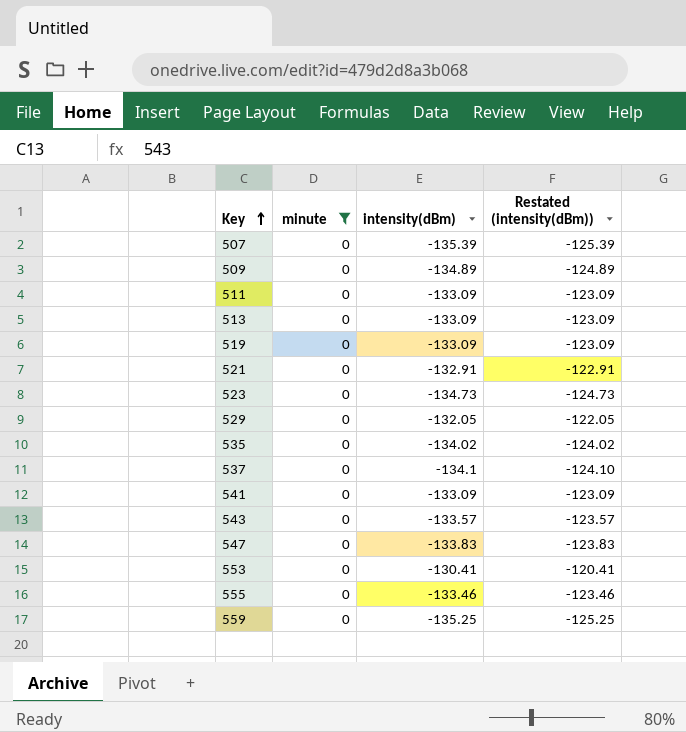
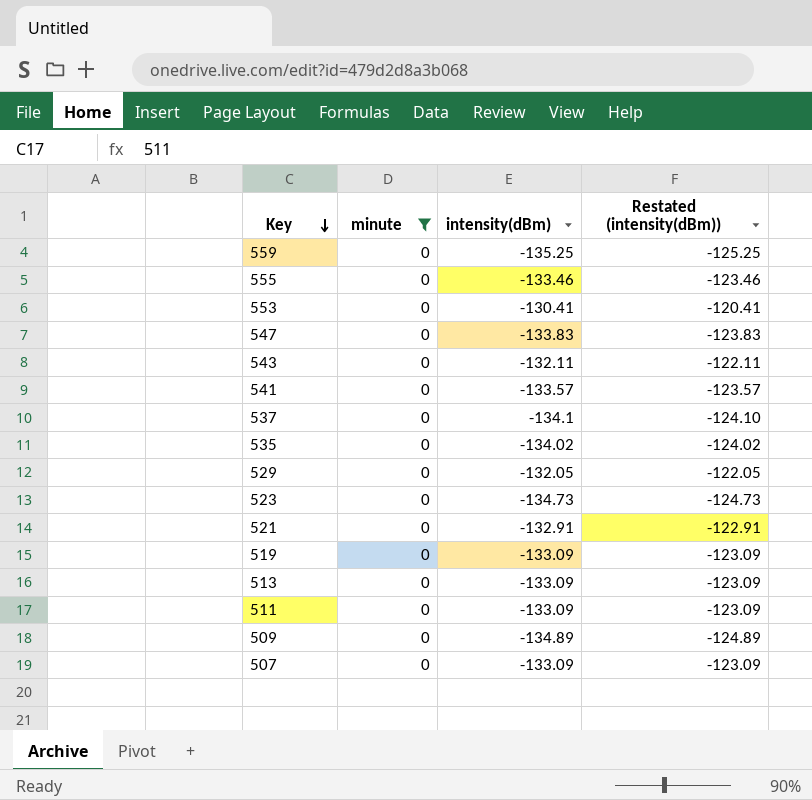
row order: Key ascending -> Key descending
543 | intensity(dBm): -133.57 -> -132.11
543 | Restated (intensity(dBm)): -123.57 -> -122.11
541 | intensity(dBm): -133.09 -> -133.57
541 | Restated (intensity(dBm)): -123.09 -> -123.57
507 | intensity(dBm): -135.39 -> -133.09
507 | Restated (intensity(dBm)): -125.39 -> -123.09

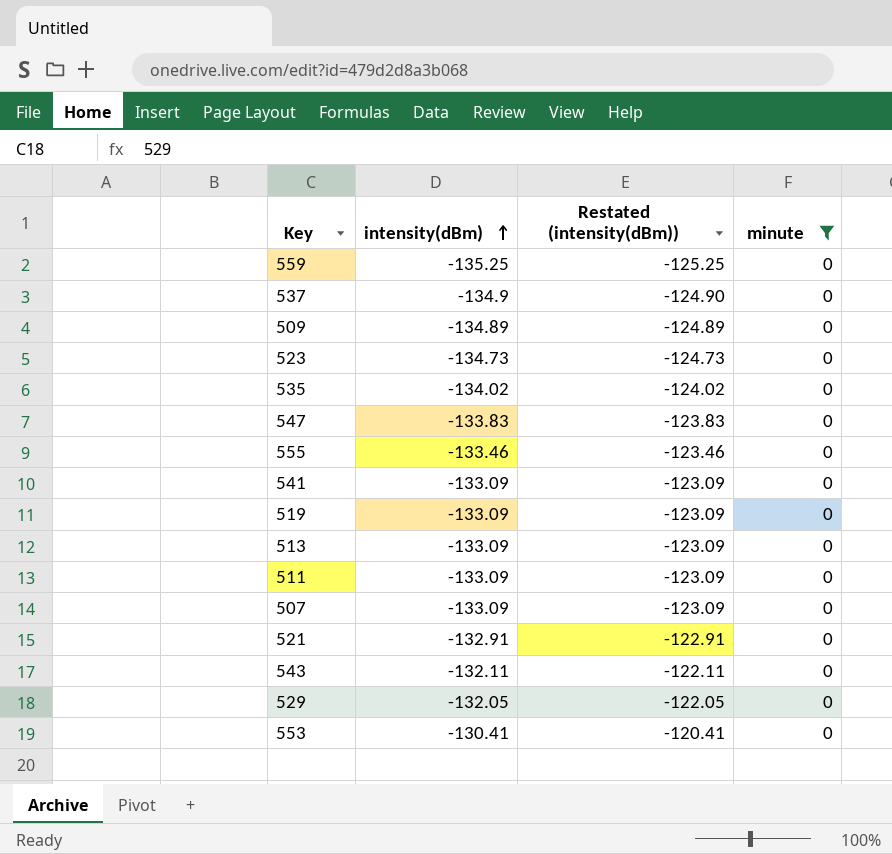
row order: Key descending -> intensity(dBm) ascending
column minute | position: 2 -> 4
537 | intensity(dBm): -134.1 -> -134.9
537 | Restated (intensity(dBm)): -124.10 -> -124.90
541 | intensity(dBm): -133.57 -> -133.09
541 | Restated (intensity(dBm)): -123.57 -> -123.09

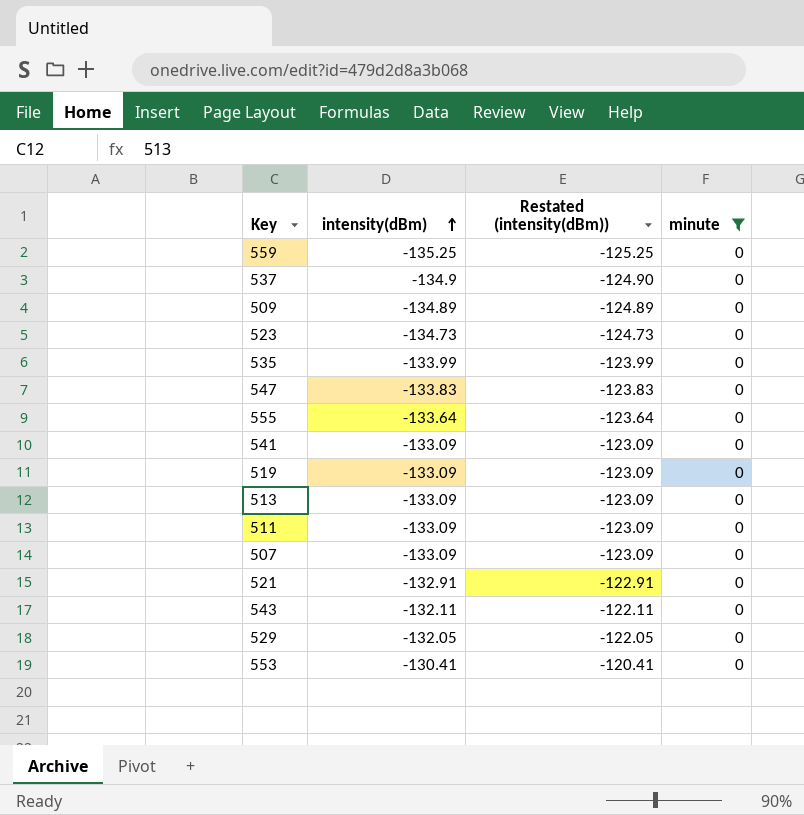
535 | intensity(dBm): -134.02 -> -133.99
535 | Restated (intensity(dBm)): -124.02 -> -123.99
555 | intensity(dBm): -133.46 -> -133.64
555 | Restated (intensity(dBm)): -123.46 -> -123.64

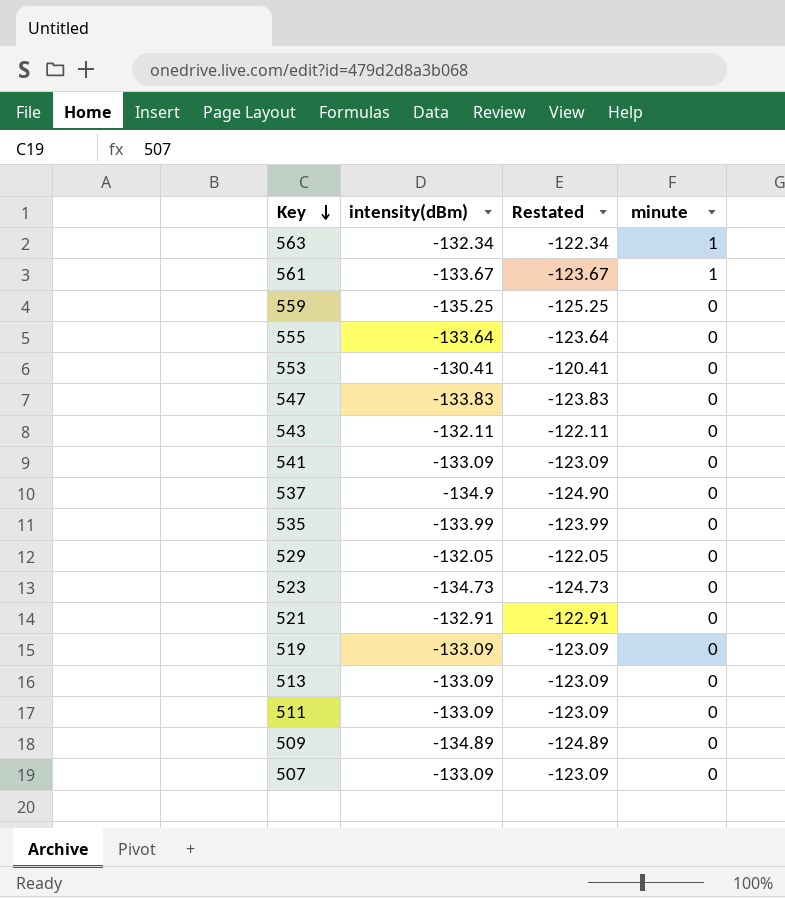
filter: minute = 0 -> none
row order: intensity(dBm) ascending -> Key descending
column name: Restated (intensity(dBm)) -> Restated

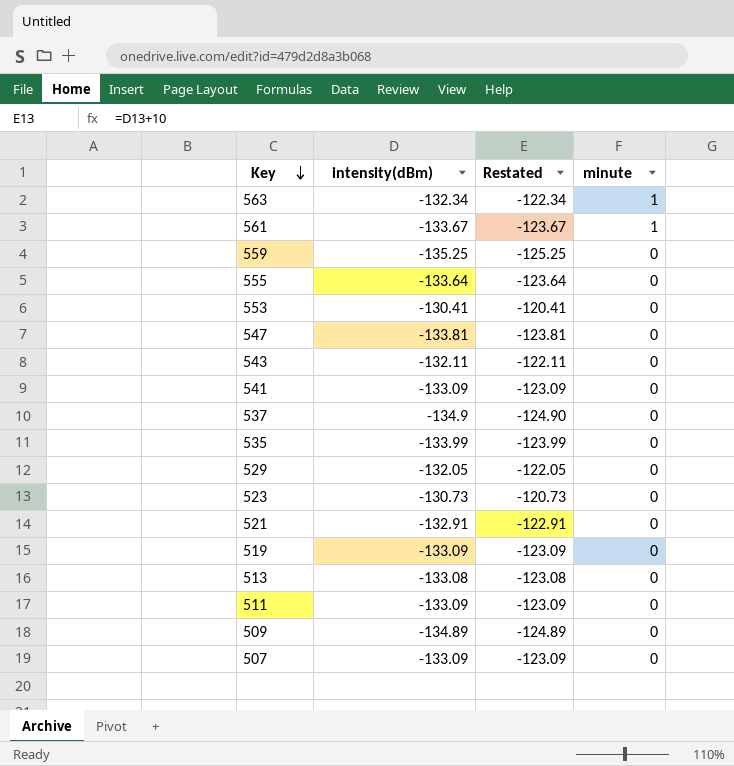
547 | intensity(dBm): -133.83 -> -133.81
547 | Restated: -123.83 -> -123.81
523 | intensity(dBm): -134.73 -> -130.73
523 | Restated: -124.73 -> -120.73
513 | intensity(dBm): -133.09 -> -133.08
513 | Restated: -123.09 -> -123.08

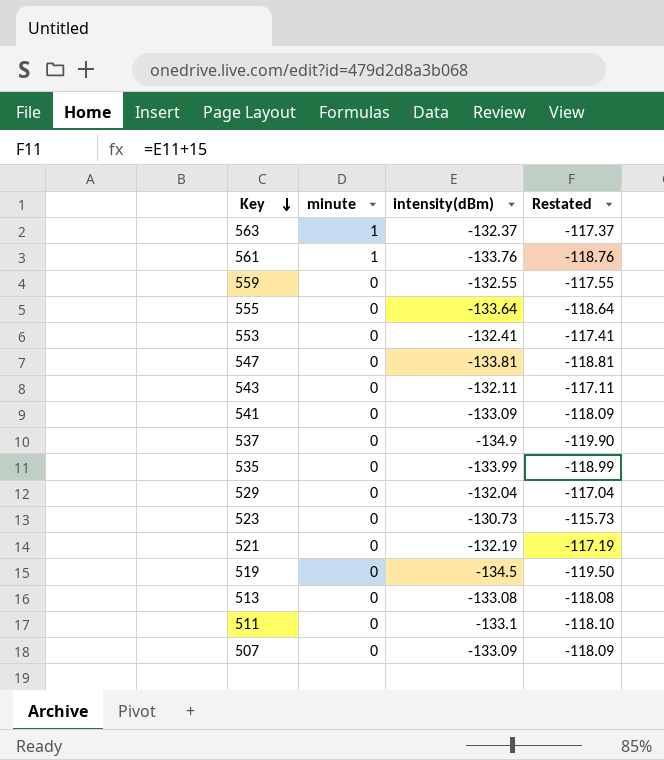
column minute | position: 4 -> 2
column Restated | formula: [intensity(dBm)] + 10 -> [intensity(dBm)] + 15
row 509: -134.89 | -124.89 | 0 -> none
563 | intensity(dBm): -132.34 -> -132.37
561 | intensity(dBm): -133.67 -> -133.76
559 | intensity(dBm): -135.25 -> -132.55
553 | intensity(dBm): -130.41 -> -132.41
529 | intensity(dBm): -132.05 -> -132.04
521 | intensity(dBm): -132.91 -> -132.19
519 | intensity(dBm): -133.09 -> -134.5
511 | intensity(dBm): -133.09 -> -133.1

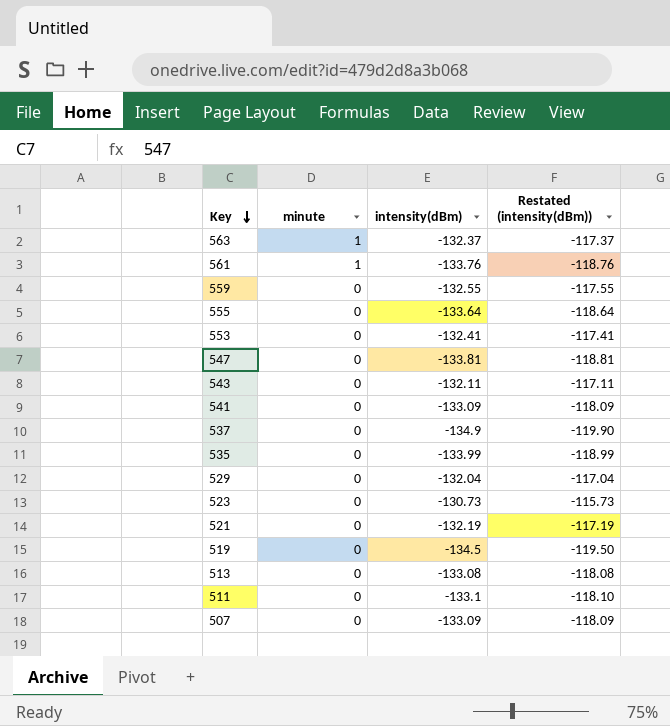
column name: Restated -> Restated (intensity(dBm))

